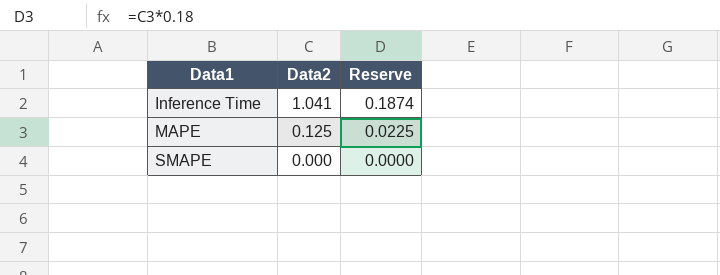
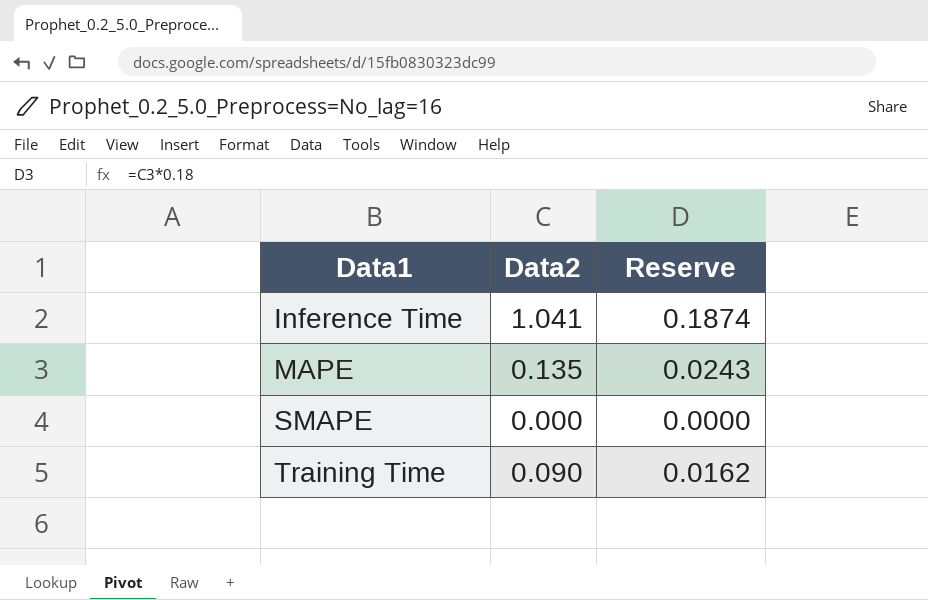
MAPE | Data2: 0.125 -> 0.135
MAPE | Reserve: 0.0225 -> 0.0243
row Training Time: none -> 0.090 | 0.0162

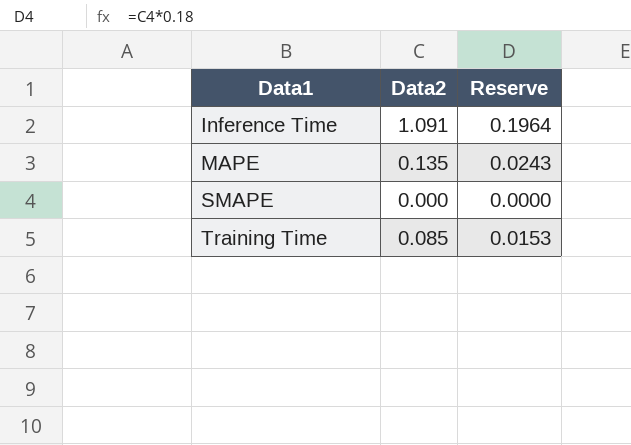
Inference Time | Data2: 1.041 -> 1.091
Inference Time | Reserve: 0.1874 -> 0.1964
Training Time | Data2: 0.090 -> 0.085
Training Time | Reserve: 0.0162 -> 0.0153

